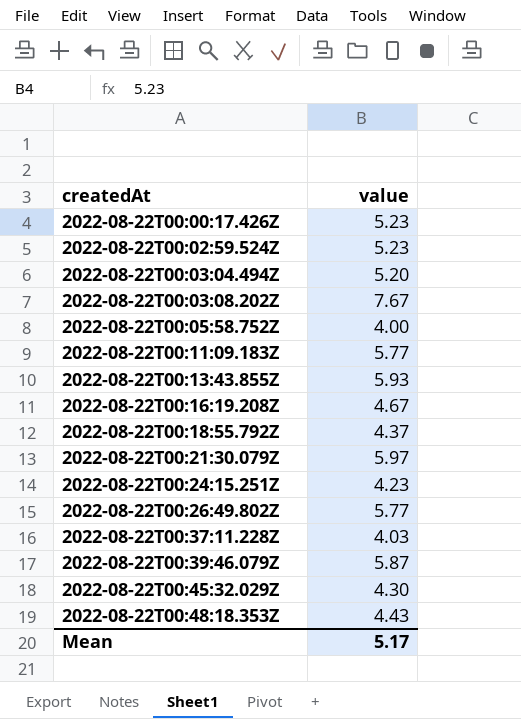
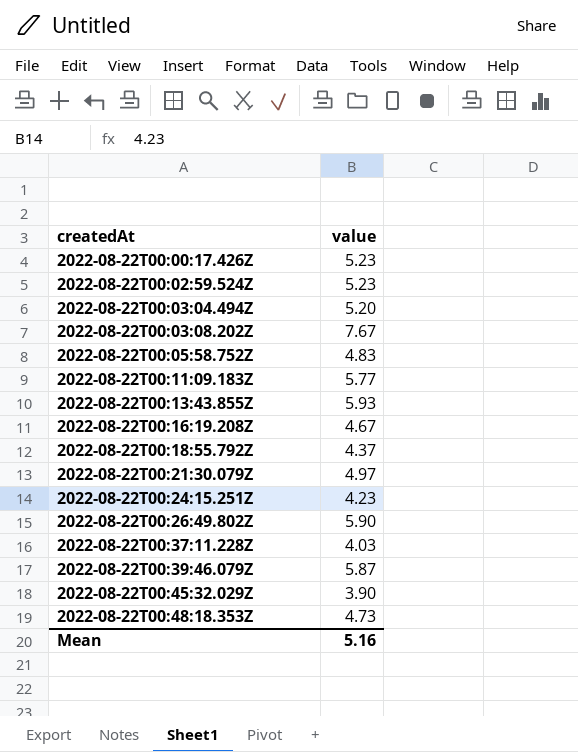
2022-08-22T00:05:58.752Z | value: 4.00 -> 4.83
2022-08-22T00:21:30.079Z | value: 5.97 -> 4.97
2022-08-22T00:26:49.802Z | value: 5.77 -> 5.90
2022-08-22T00:45:32.029Z | value: 4.30 -> 3.90
2022-08-22T00:48:18.353Z | value: 4.43 -> 4.73
Mean | value: 5.17 -> 5.16

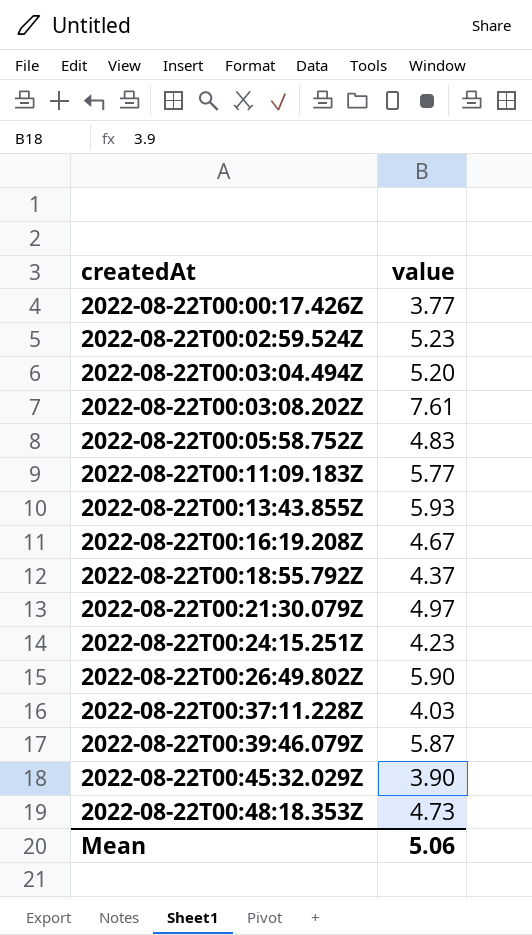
2022-08-22T00:00:17.426Z | value: 5.23 -> 3.77
2022-08-22T00:03:08.202Z | value: 7.67 -> 7.61
Mean | value: 5.16 -> 5.06

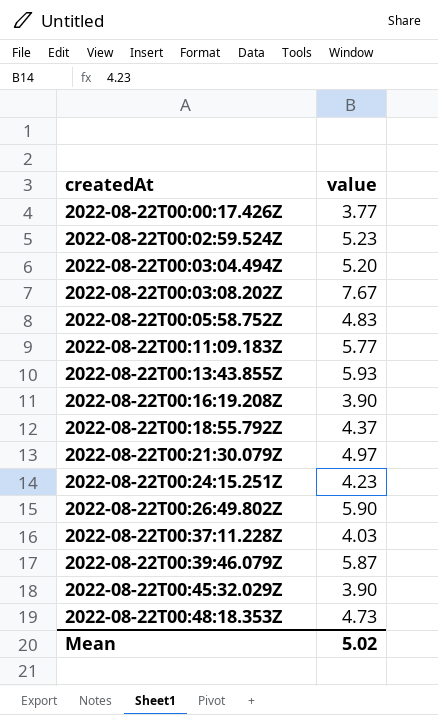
2022-08-22T00:03:08.202Z | value: 7.61 -> 7.67
2022-08-22T00:16:19.208Z | value: 4.67 -> 3.90
Mean | value: 5.06 -> 5.02

